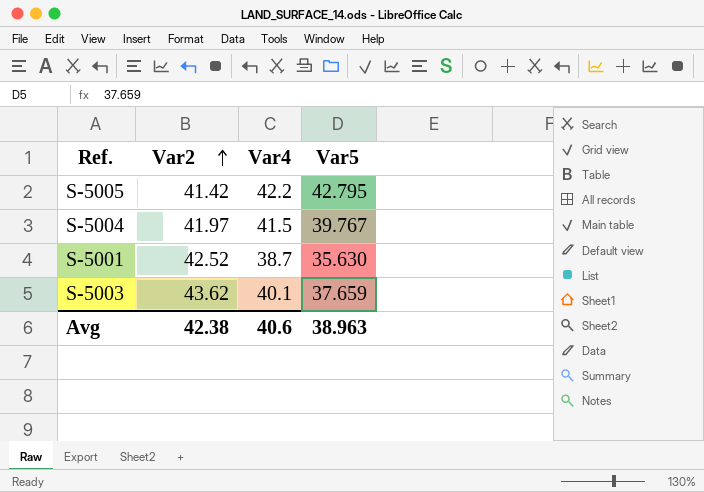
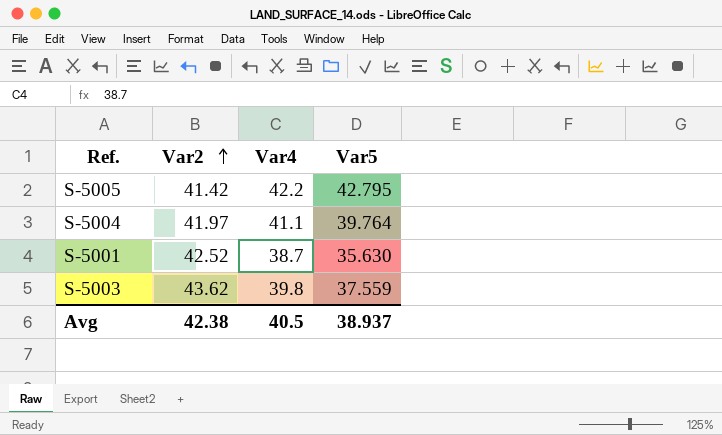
S-5004 | Var4: 41.5 -> 41.1
S-5004 | Var5: 39.767 -> 39.764
S-5003 | Var4: 40.1 -> 39.8
S-5003 | Var5: 37.659 -> 37.559
Avg | Var4: 40.6 -> 40.5
Avg | Var5: 38.963 -> 38.937

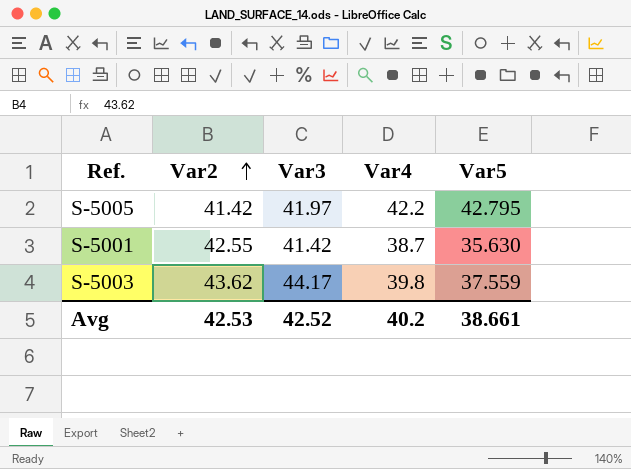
column Var3 | position: none -> 3
row S-5004: 41.97 | 41.1 | 39.764 -> none
S-5001 | Var2: 42.52 -> 42.55
Avg | Var2: 42.38 -> 42.53
Avg | Var4: 40.5 -> 40.2
Avg | Var5: 38.937 -> 38.661

